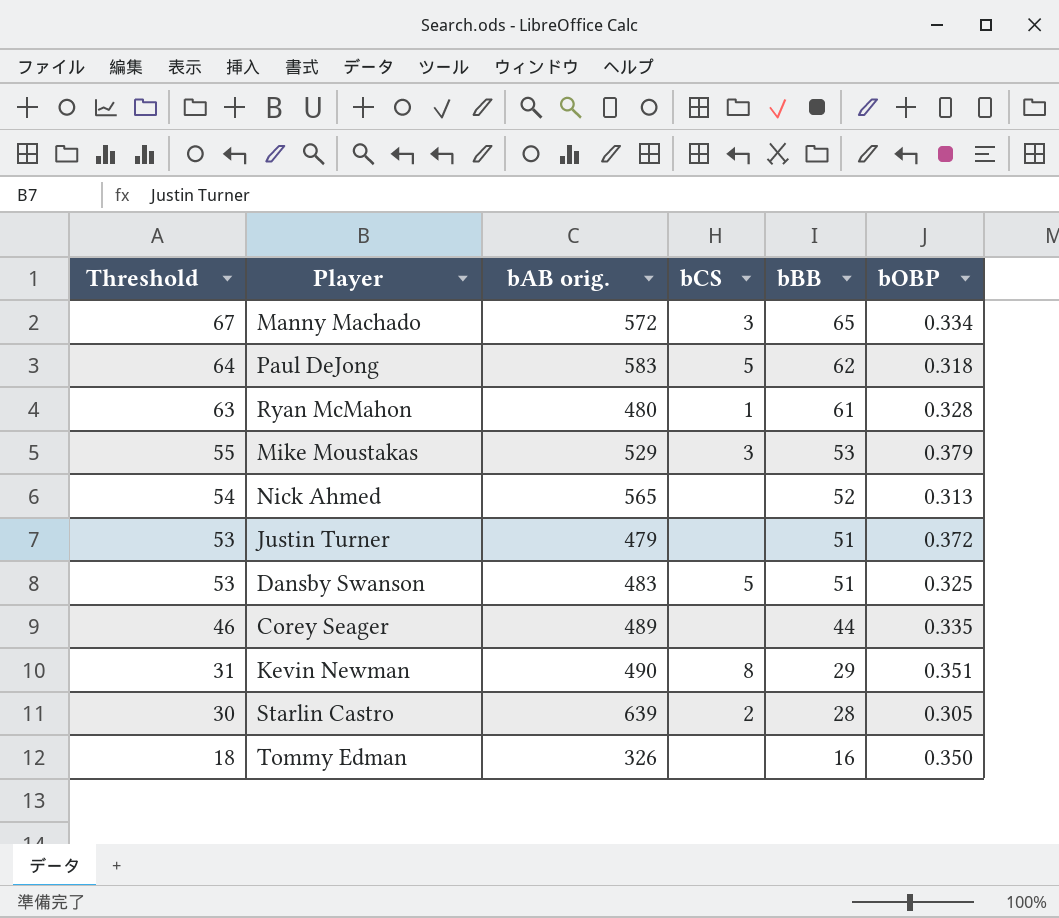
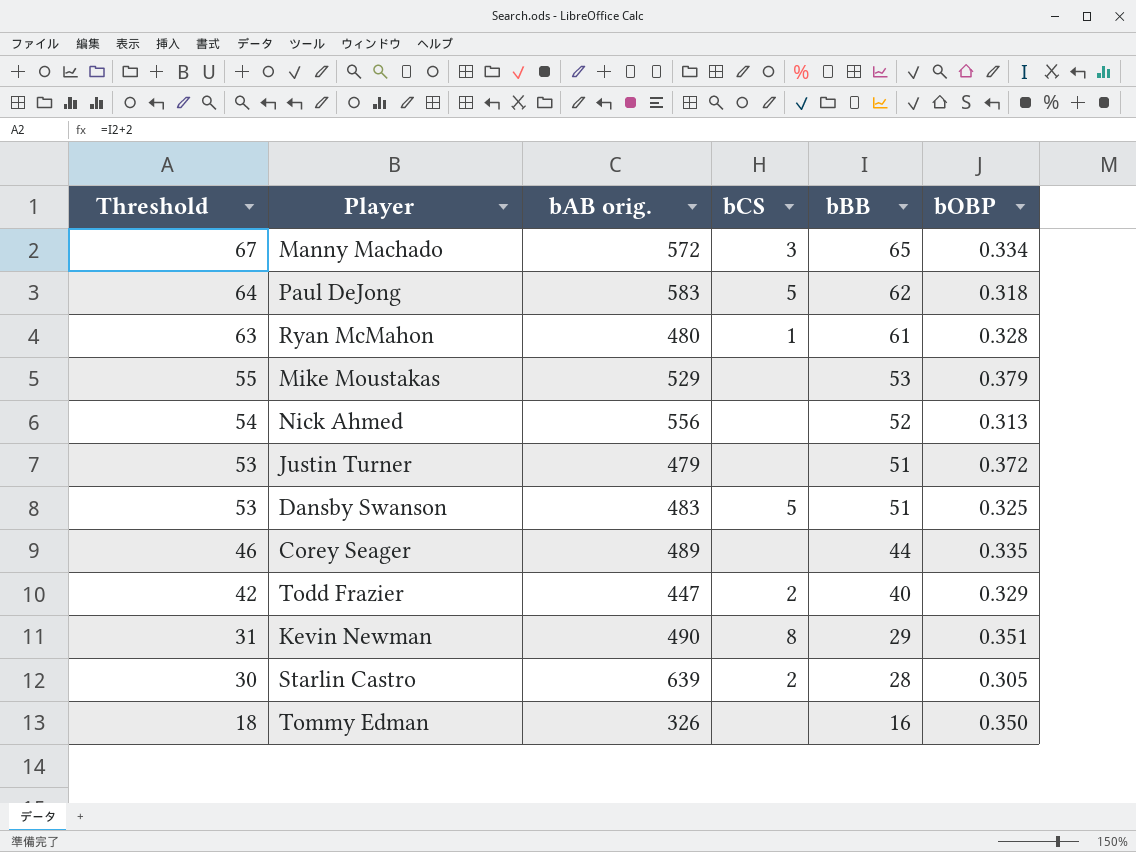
Mike Moustakas | bCS: 3 -> none
Nick Ahmed | bAB orig.: 565 -> 556
row Todd Frazier: none -> 42 | 447 | 2 | 40 | 0.329

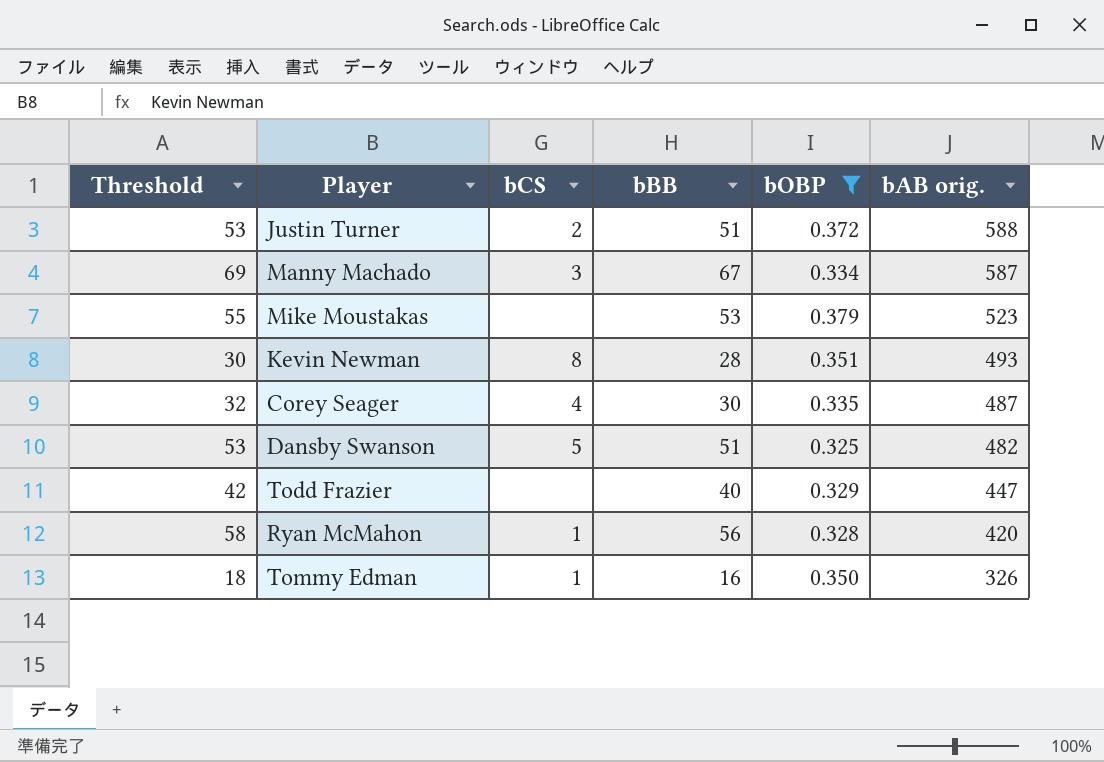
filter: none -> bOBP >= 0.325
row order: Threshold descending -> bAB orig. descending
column bAB orig. | position: 3 -> 6
Justin Turner | bCS: none -> 2
Justin Turner | bAB orig.: 479 -> 588
Manny Machado | Threshold: 67 -> 69
Manny Machado | bBB: 65 -> 67
Manny Machado | bAB orig.: 572 -> 587
Mike Moustakas | bAB orig.: 529 -> 523
Kevin Newman | Threshold: 31 -> 30
Kevin Newman | bBB: 29 -> 28
Kevin Newman | bAB orig.: 490 -> 493
Corey Seager | Threshold: 46 -> 32
Corey Seager | bCS: none -> 4
Corey Seager | bBB: 44 -> 30
Corey Seager | bAB orig.: 489 -> 487
Dansby Swanson | bAB orig.: 483 -> 482
Todd Frazier | bCS: 2 -> none
Ryan McMahon | Threshold: 63 -> 58
Ryan McMahon | bBB: 61 -> 56
Ryan McMahon | bAB orig.: 480 -> 420
Tommy Edman | bCS: none -> 1

